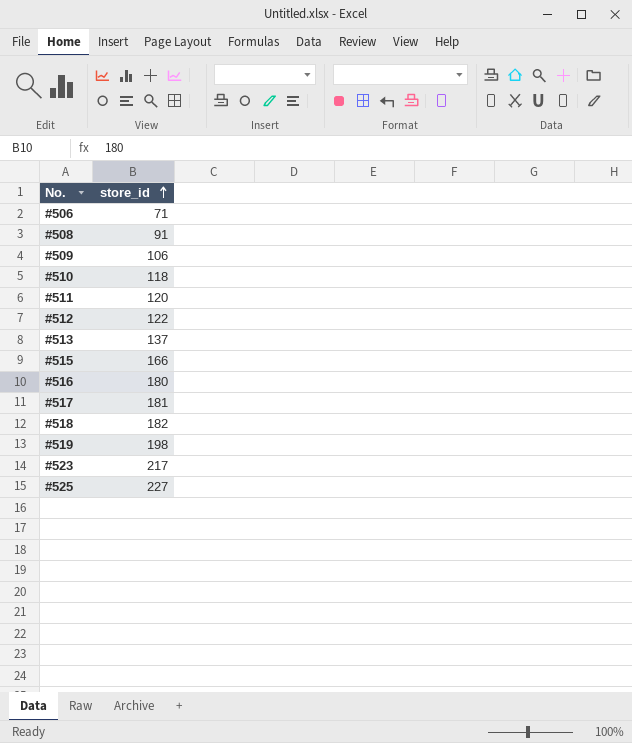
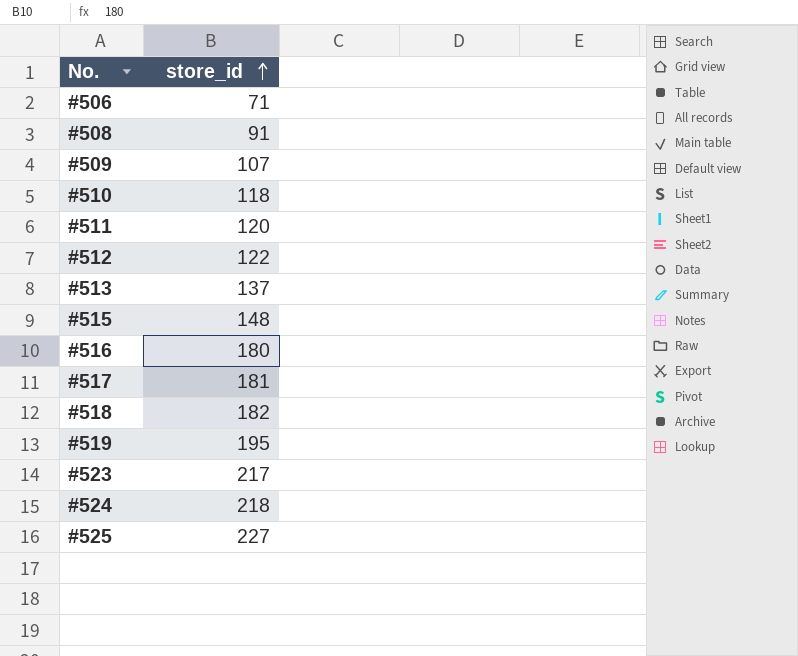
#509 | store_id: 106 -> 107
#515 | store_id: 166 -> 148
#519 | store_id: 198 -> 195
row #524: none -> 218

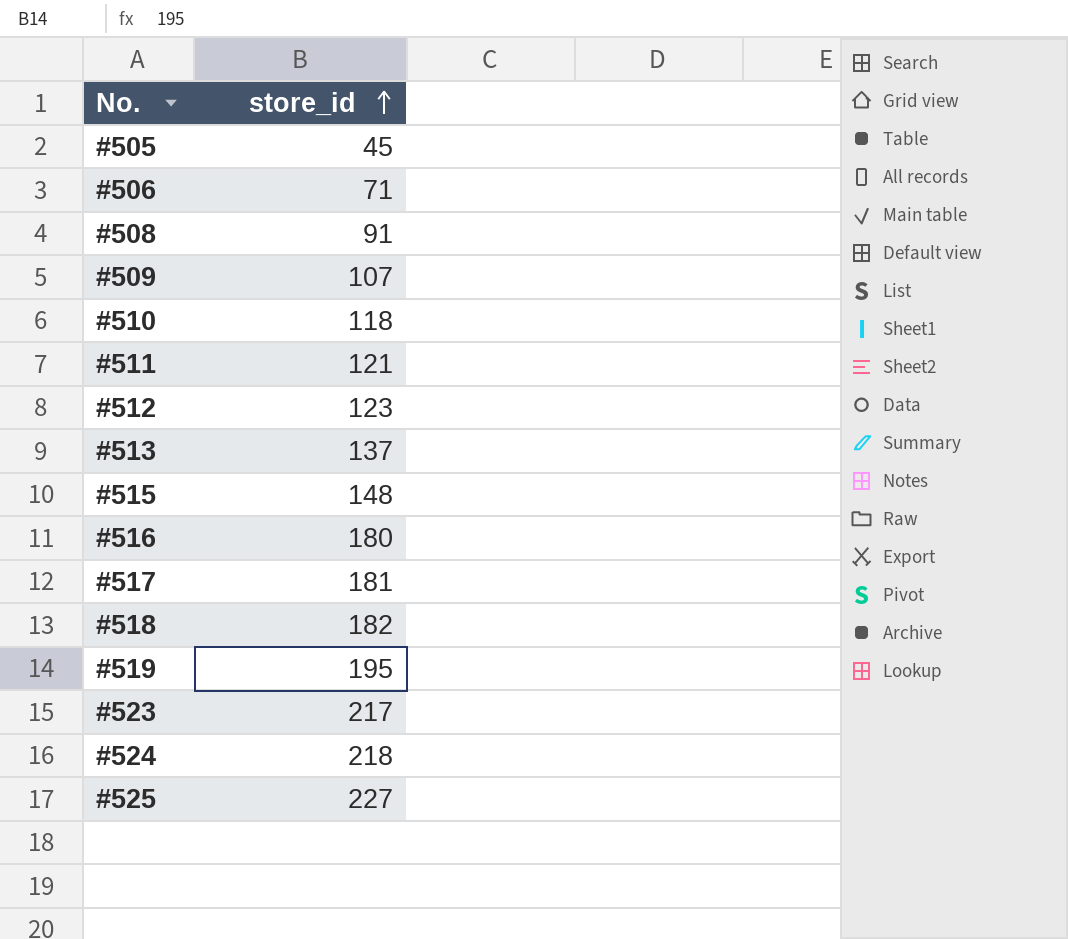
row #505: none -> 45
#511 | store_id: 120 -> 121
#512 | store_id: 122 -> 123

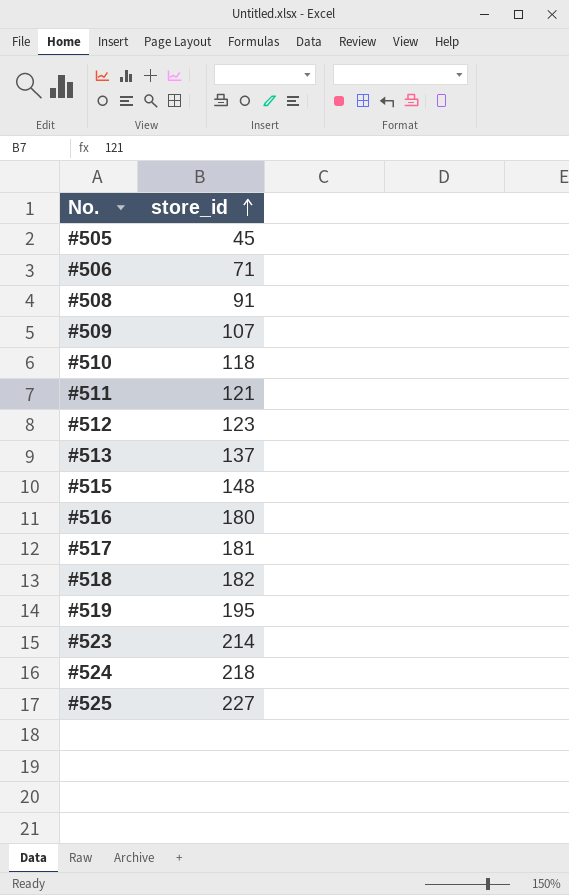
#523 | store_id: 217 -> 214

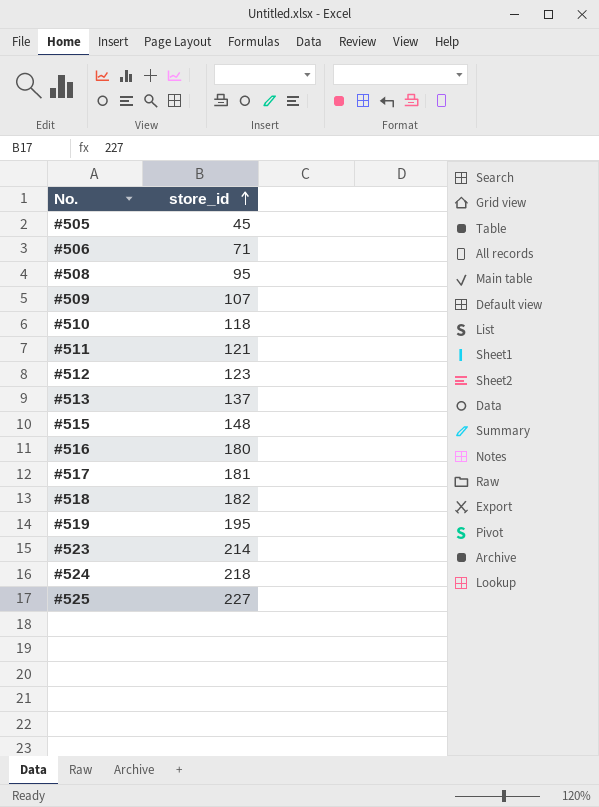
#508 | store_id: 91 -> 95

